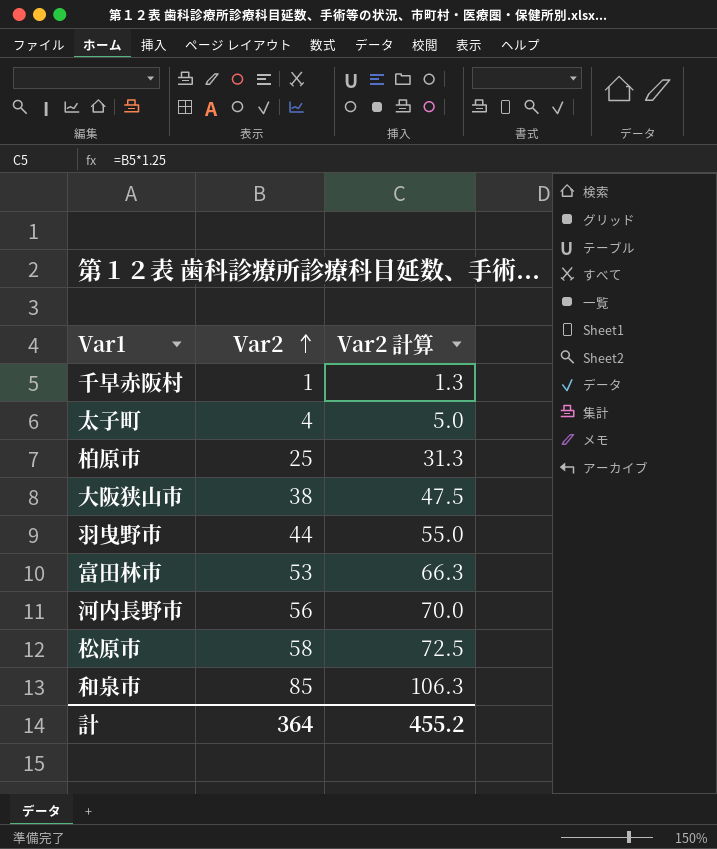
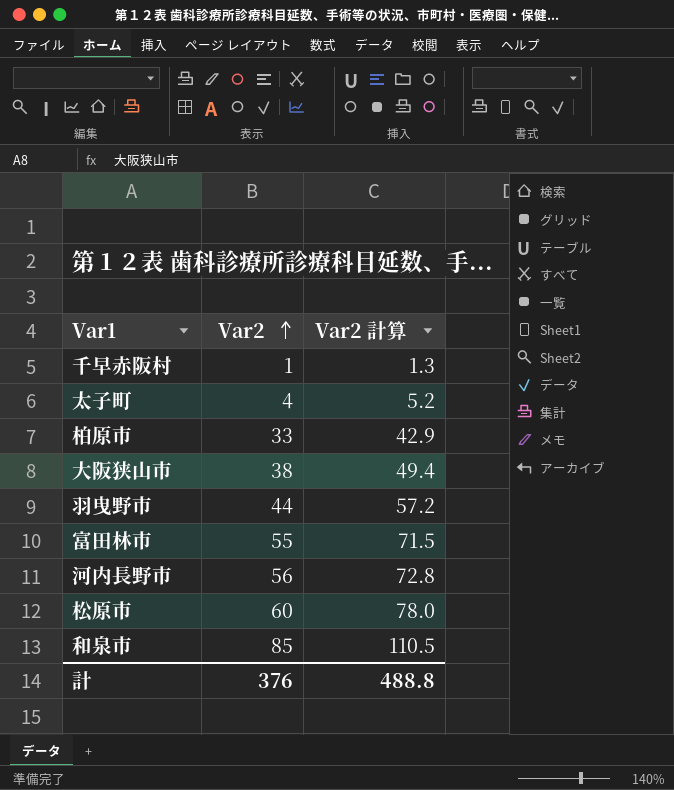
column Var2 計算 | formula: [Var2] * 1.25 -> [Var2] * 1.3
柏原市 | Var2: 25 -> 33
富田林市 | Var2: 53 -> 55
松原市 | Var2: 58 -> 60
計 | Var2: 364 -> 376
計 | Var2 計算: 455.2 -> 488.8

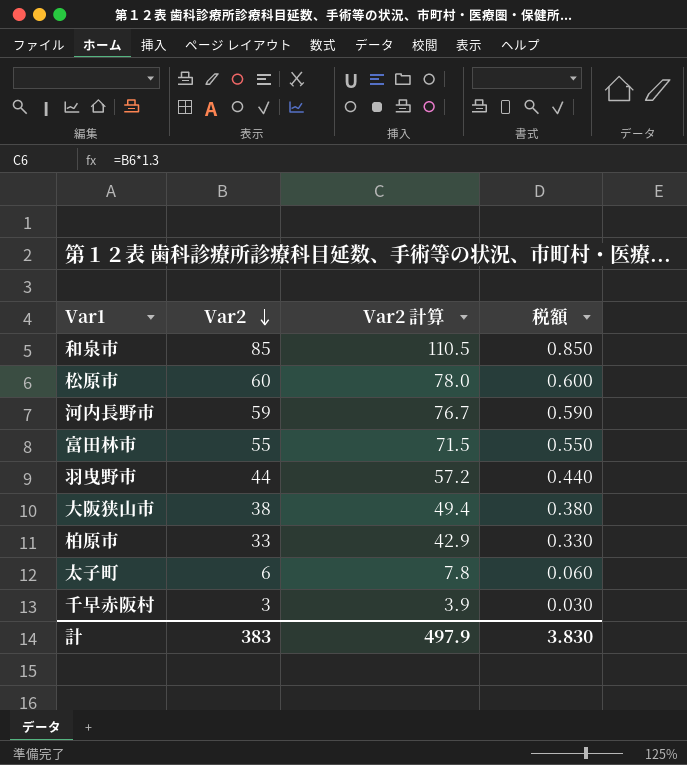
row order: Var2 ascending -> Var2 descending
column 税額 | formula: none -> [Var2] * 0.01
河内長野市 | Var2: 56 -> 59
河内長野市 | Var2 計算: 72.8 -> 76.7
太子町 | Var2: 4 -> 6
太子町 | Var2 計算: 5.2 -> 7.8
千早赤阪村 | Var2: 1 -> 3
千早赤阪村 | Var2 計算: 1.3 -> 3.9
計 | Var2: 376 -> 383
計 | Var2 計算: 488.8 -> 497.9

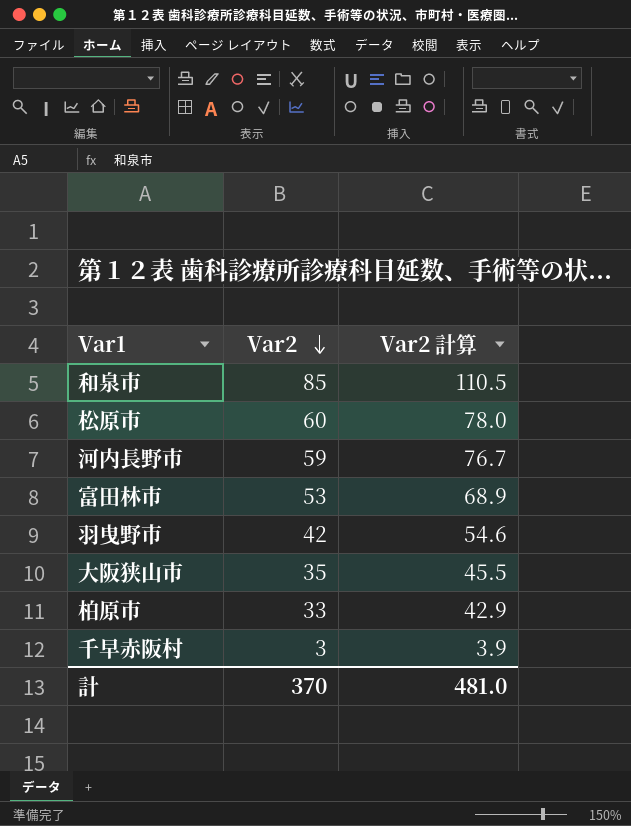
column 税額 | formula: [Var2] * 0.01 -> none
row 太子町: 6 | 7.8 | 0.060 -> none
富田林市 | Var2: 55 -> 53
富田林市 | Var2 計算: 71.5 -> 68.9
羽曳野市 | Var2: 44 -> 42
羽曳野市 | Var2 計算: 57.2 -> 54.6
大阪狭山市 | Var2: 38 -> 35
大阪狭山市 | Var2 計算: 49.4 -> 45.5
計 | Var2: 383 -> 370
計 | Var2 計算: 497.9 -> 481.0

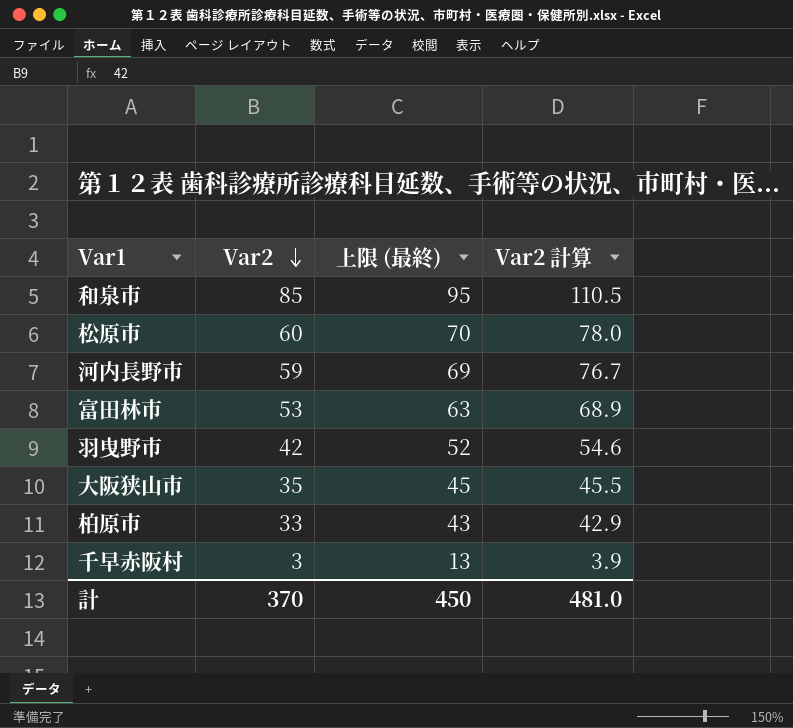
column 上限 (最終) | formula: none -> [Var2] + 10

